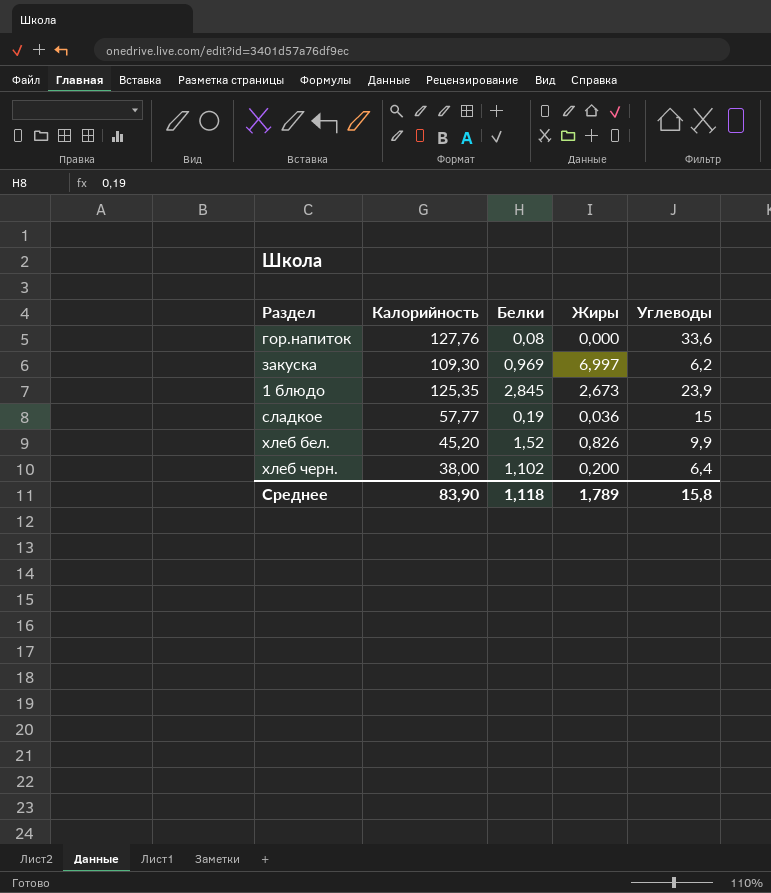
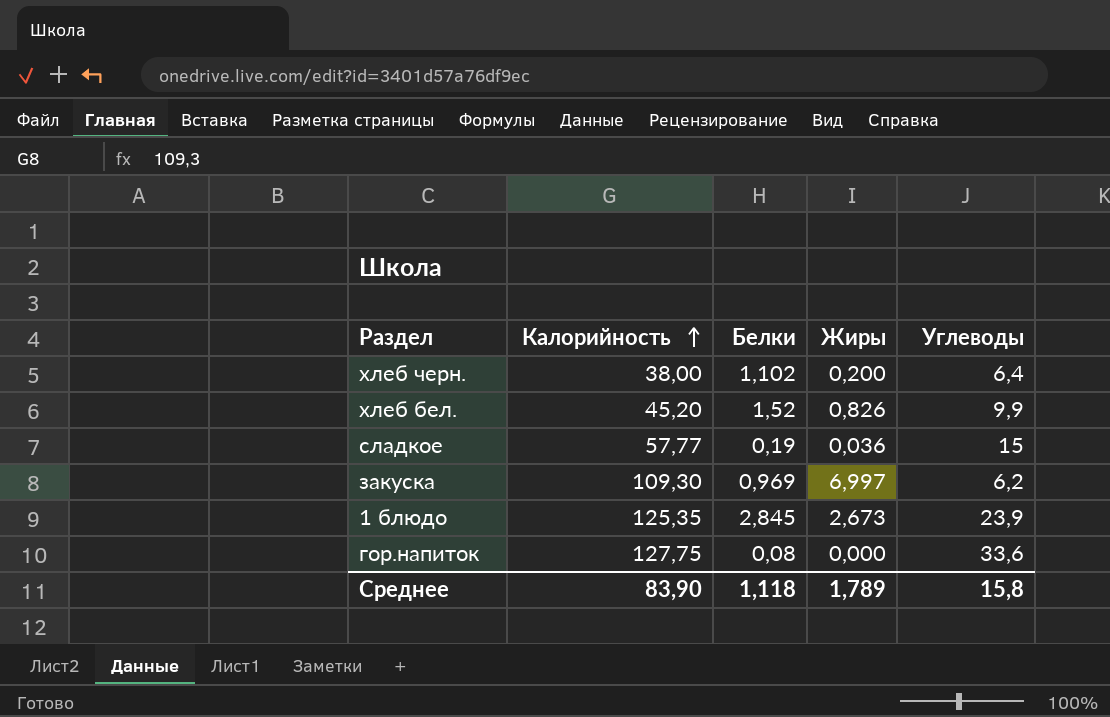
row order: none -> Калорийность ascending
гор.напиток | Калорийность: 127,76 -> 127,75

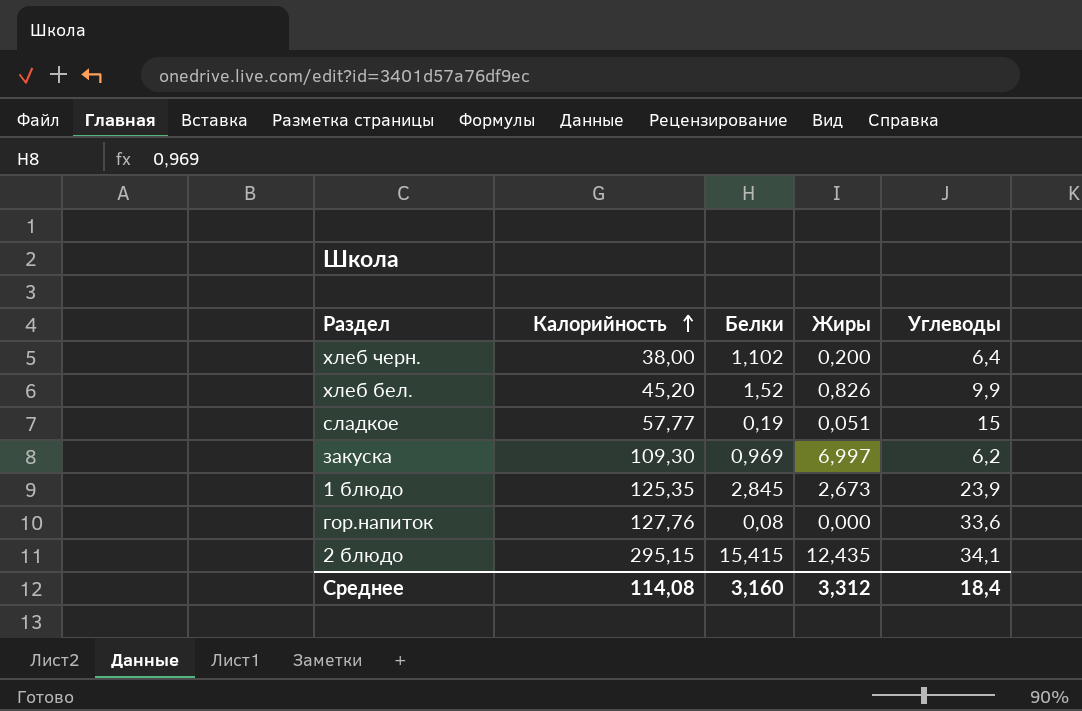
сладкое | Жиры: 0,036 -> 0,051
гор.напиток | Калорийность: 127,75 -> 127,76
row 2 блюдо: none -> 295,15 | 15,415 | 12,435 | 34,1
Среднее | Калорийность: 83,90 -> 114,08
Среднее | Белки: 1,118 -> 3,160
Среднее | Жиры: 1,789 -> 3,312
Среднее | Углеводы: 15,8 -> 18,4

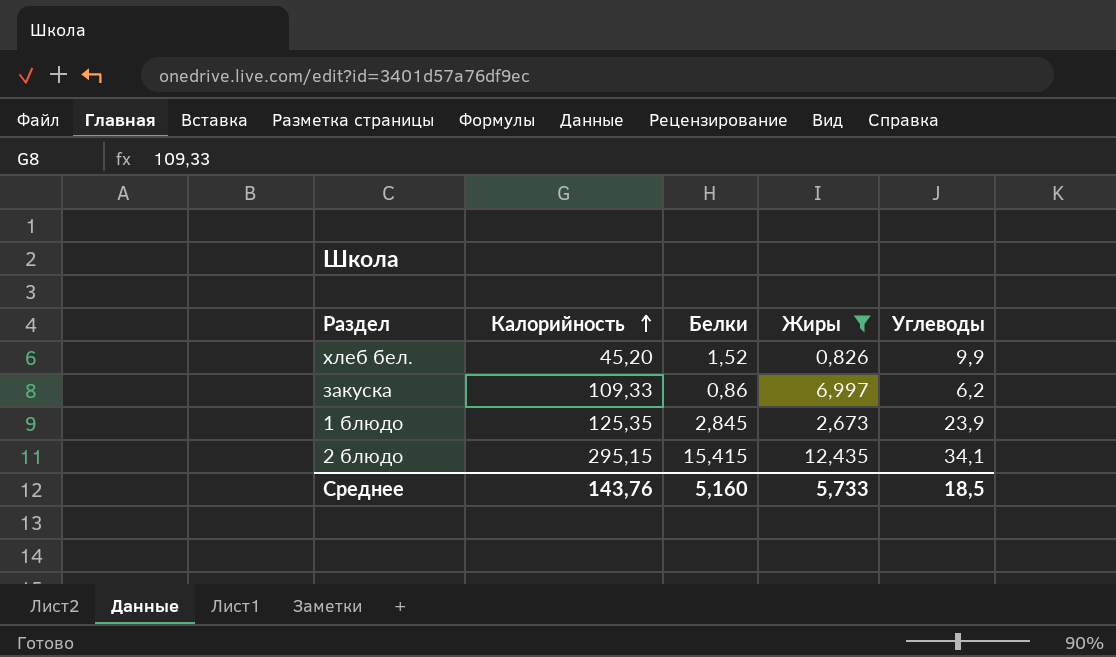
filter: none -> Жиры >= 0,826
закуска | Калорийность: 109,30 -> 109,33
закуска | Белки: 0,969 -> 0,86
Среднее | Калорийность: 114,08 -> 143,76
Среднее | Белки: 3,160 -> 5,160
Среднее | Жиры: 3,312 -> 5,733
Среднее | Углеводы: 18,4 -> 18,5

